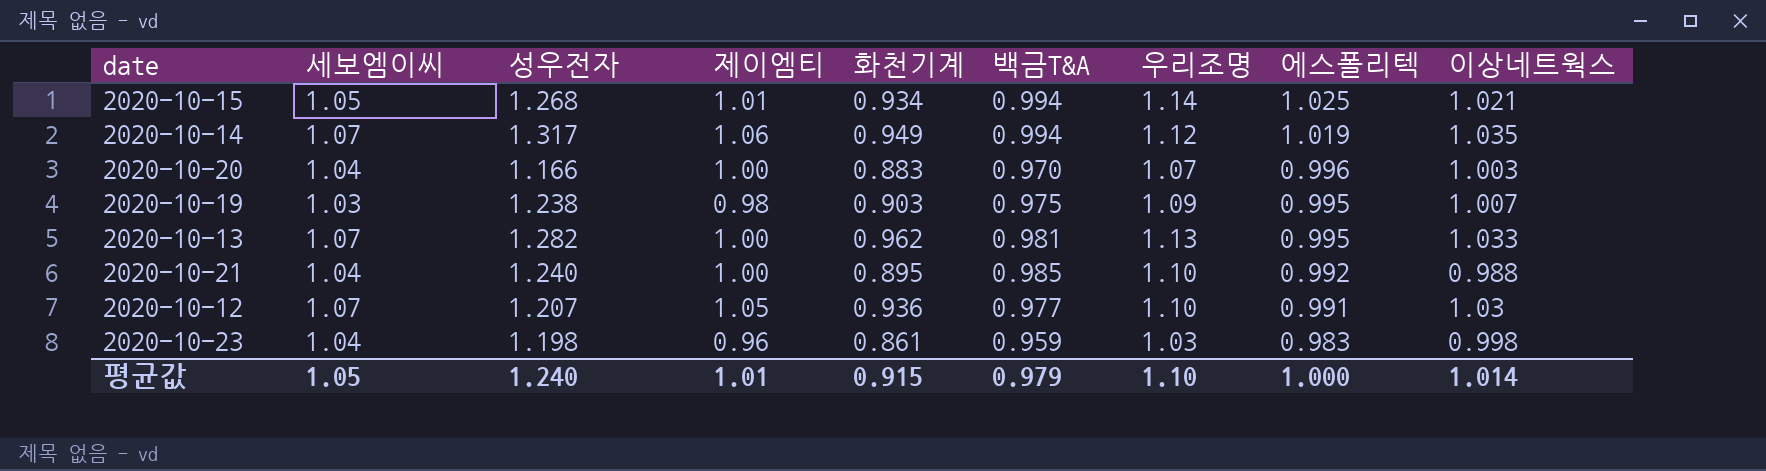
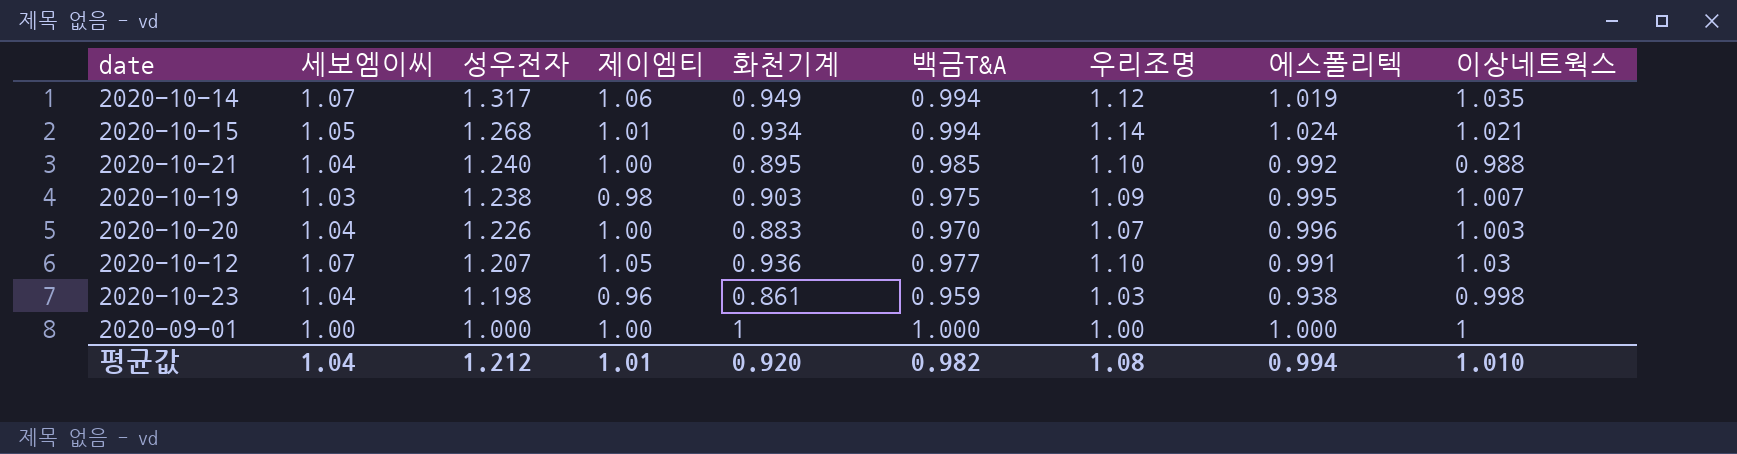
row order: 에스폴리텍 descending -> 성우전자 descending
row 2020-10-13: 1.07 | 1.282 | 1.00 | 0.962 | 0.981 | 1.13 | 0.995 | 1.033 -> none
2020-10-15 | 에스폴리텍: 1.025 -> 1.024
2020-10-20 | 성우전자: 1.166 -> 1.226
2020-10-23 | 에스폴리텍: 0.983 -> 0.938
row 2020-09-01: none -> 1.00 | 1.000 | 1.00 | 1 | 1.000 | 1.00 | 1.000 | 1
평균값 | 세보엠이씨: 1.05 -> 1.04
평균값 | 성우전자: 1.240 -> 1.212
평균값 | 화천기계: 0.915 -> 0.920
평균값 | 백금T&A: 0.979 -> 0.982
평균값 | 우리조명: 1.10 -> 1.08
평균값 | 에스폴리텍: 1.000 -> 0.994
평균값 | 이상네트웍스: 1.014 -> 1.010

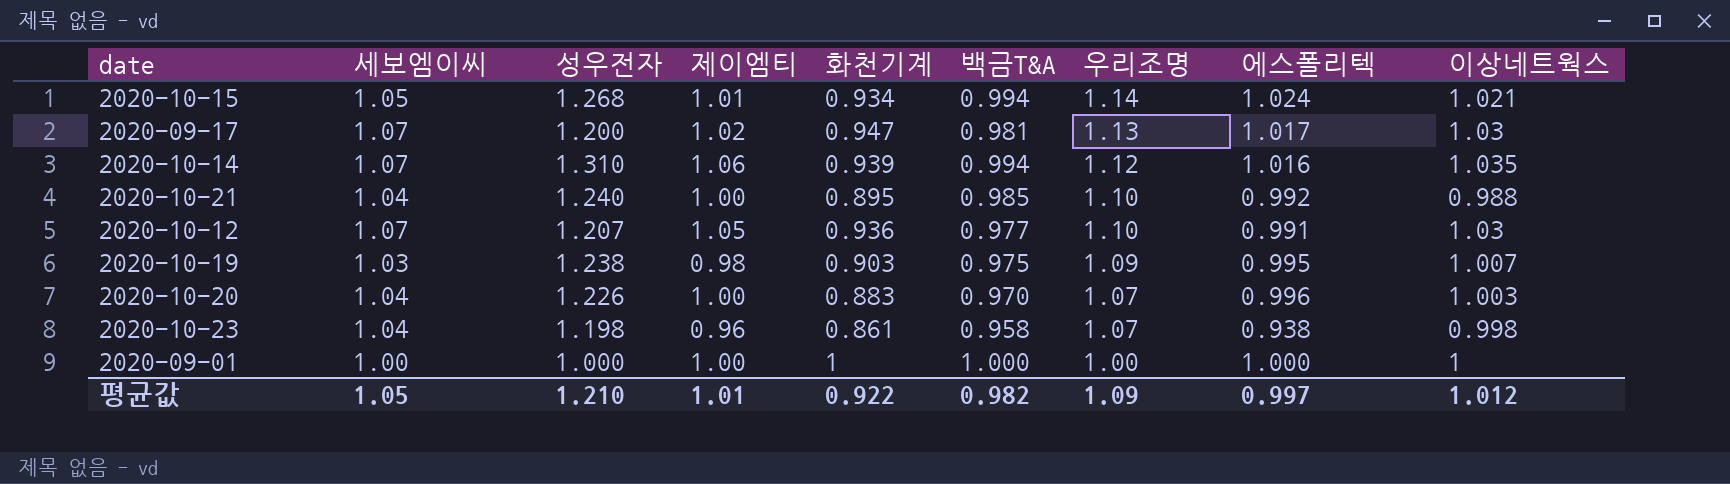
row order: 성우전자 descending -> 우리조명 descending
row 2020-09-17: none -> 1.07 | 1.200 | 1.02 | 0.947 | 0.981 | 1.13 | 1.017 | 1.03
2020-10-14 | 성우전자: 1.317 -> 1.310
2020-10-14 | 화천기계: 0.949 -> 0.939
2020-10-14 | 에스폴리텍: 1.019 -> 1.016
2020-10-23 | 백금T&A: 0.959 -> 0.958
2020-10-23 | 우리조명: 1.03 -> 1.07
평균값 | 세보엠이씨: 1.04 -> 1.05
평균값 | 성우전자: 1.212 -> 1.210
평균값 | 화천기계: 0.920 -> 0.922
평균값 | 우리조명: 1.08 -> 1.09
평균값 | 에스폴리텍: 0.994 -> 0.997
평균값 | 이상네트웍스: 1.010 -> 1.012

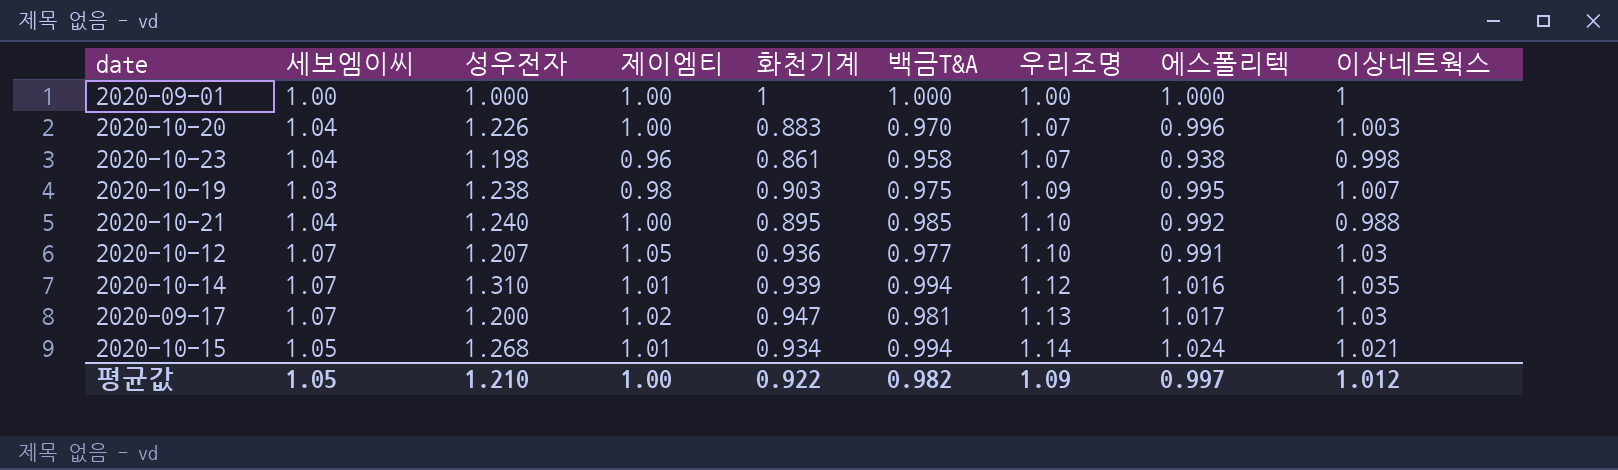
row order: 우리조명 descending -> 우리조명 ascending
2020-10-14 | 제이엠티: 1.06 -> 1.01
평균값 | 제이엠티: 1.01 -> 1.00

